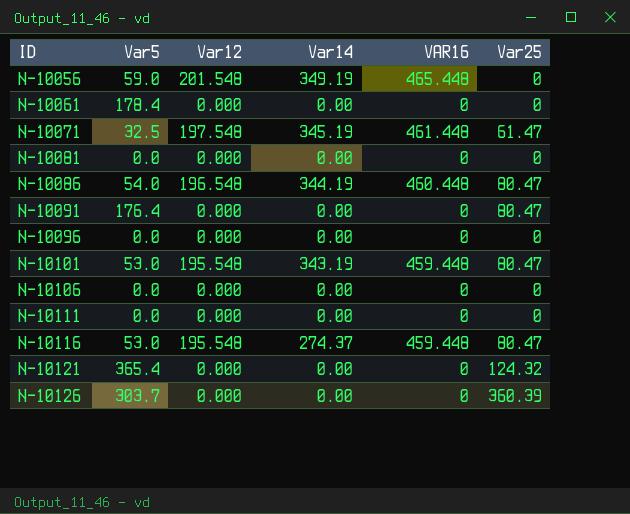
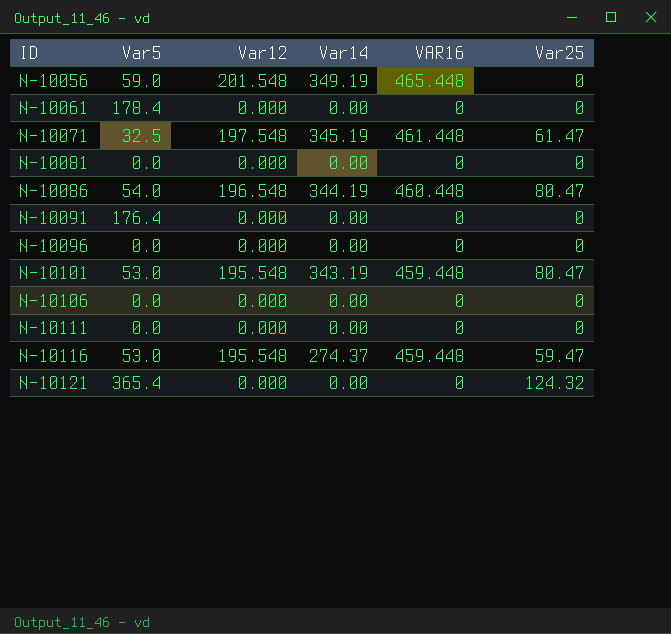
row N-10126: 303.7 | 0.000 | 0.00 | 0 | 360.39 -> none
N-10091 | Var25: 80.47 -> 0
N-10116 | Var25: 80.47 -> 59.47

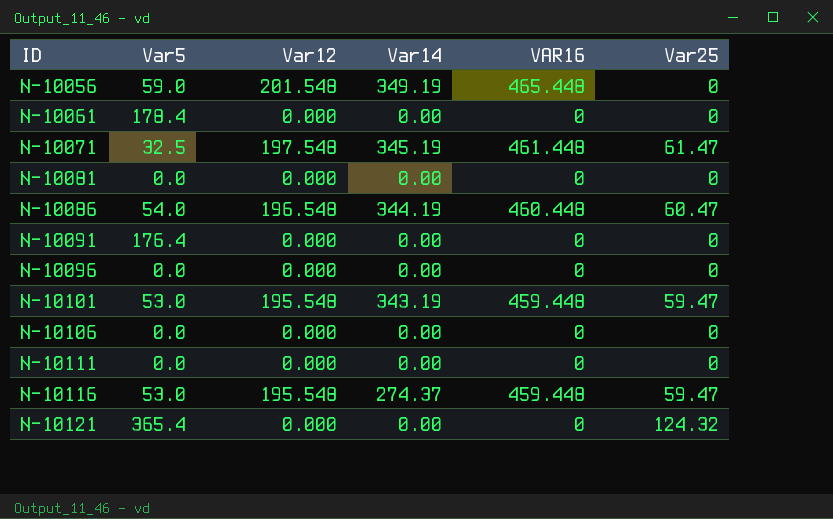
N-10086 | Var25: 80.47 -> 60.47
N-10101 | Var25: 80.47 -> 59.47

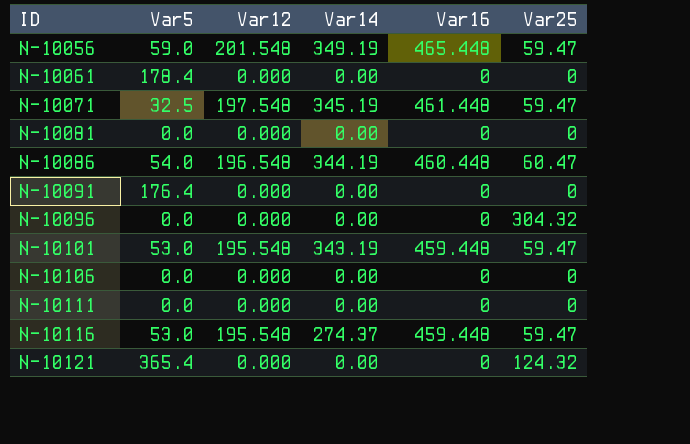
column name: VAR16 -> Var16
N-10056 | Var25: 0 -> 59.47
N-10071 | Var25: 61.47 -> 59.47
N-10096 | Var25: 0 -> 304.32

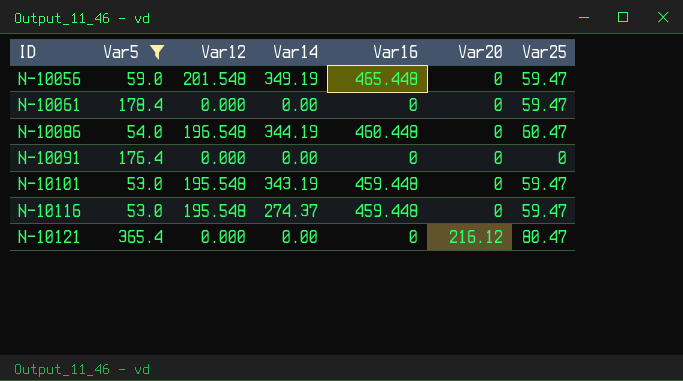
filter: none -> Var5 >= 53.0
column Var20 | position: none -> 6
N-10061 | Var25: 0 -> 59.47
N-10121 | Var25: 124.32 -> 80.47

